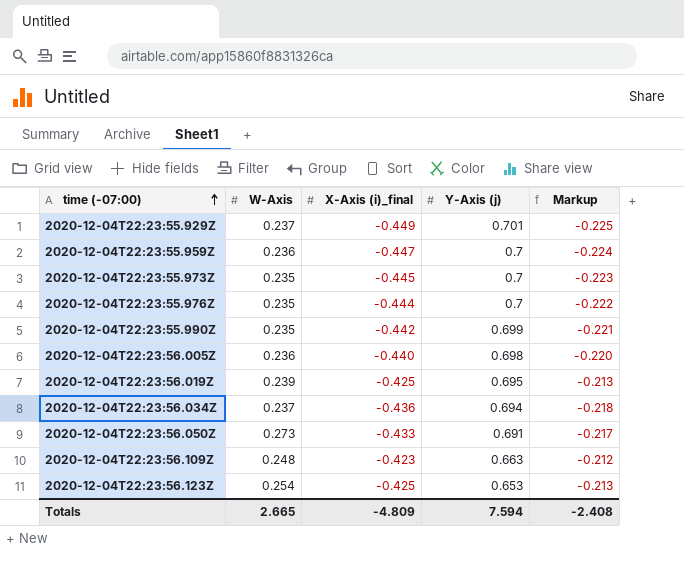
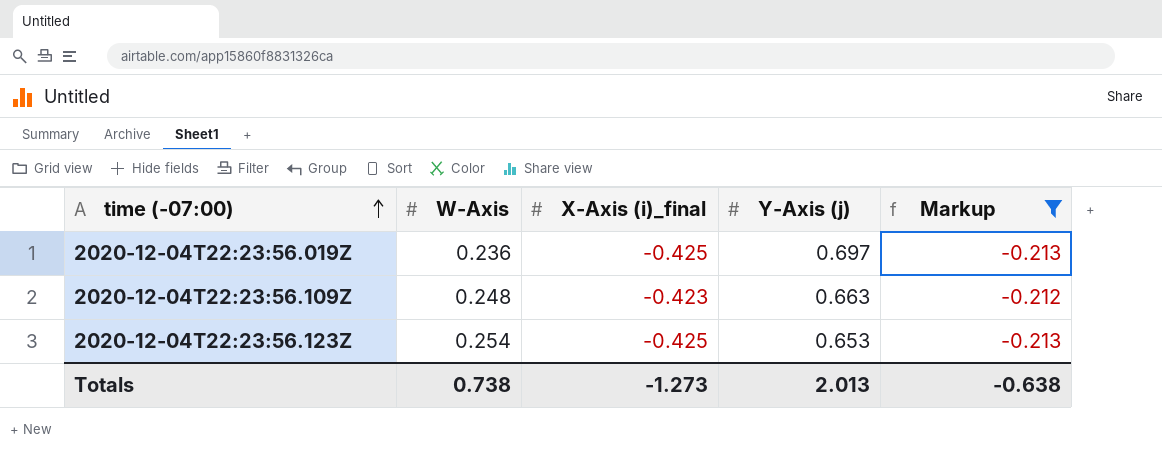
filter: none -> Markup >= -0.213
2020-12-04T22:23:56.019Z | W-Axis: 0.239 -> 0.236
2020-12-04T22:23:56.019Z | Y-Axis (j): 0.695 -> 0.697
Totals | W-Axis: 2.665 -> 0.738
Totals | X-Axis (i)_final: -4.809 -> -1.273
Totals | Y-Axis (j): 7.594 -> 2.013
Totals | Markup: -2.408 -> -0.638

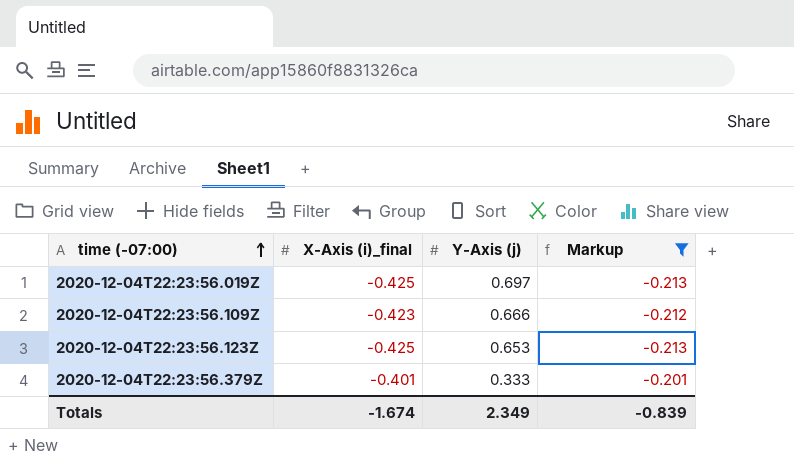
column W-Axis | position: 2 -> none
2020-12-04T22:23:56.109Z | Y-Axis (j): 0.663 -> 0.666
row 2020-12-04T22:23:56.379Z: none -> -0.401 | 0.333 | -0.201
Totals | X-Axis (i)_final: -1.273 -> -1.674
Totals | Y-Axis (j): 2.013 -> 2.349
Totals | Markup: -0.638 -> -0.839

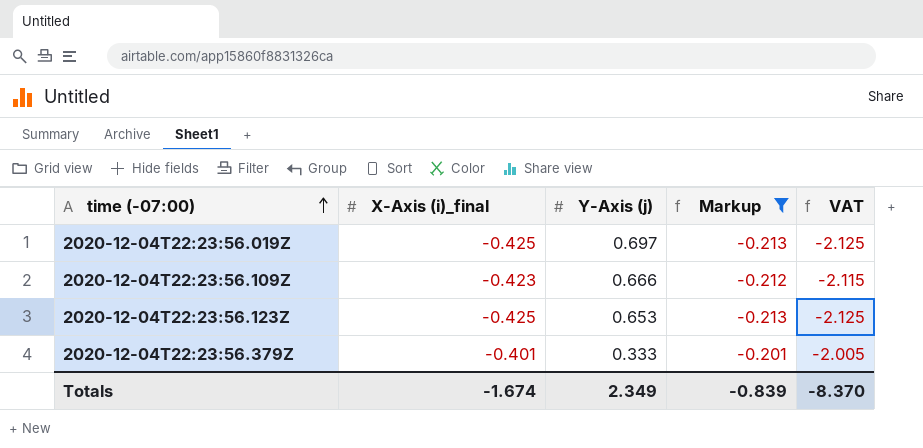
column VAT | formula: none -> [X-Axis (i)_final] * 5

